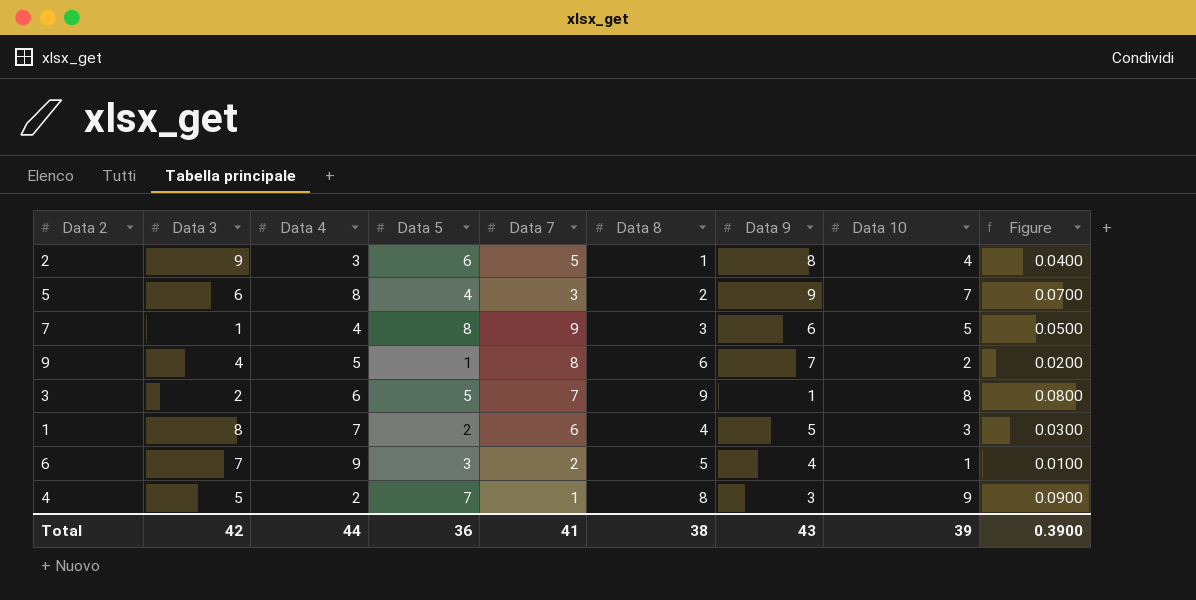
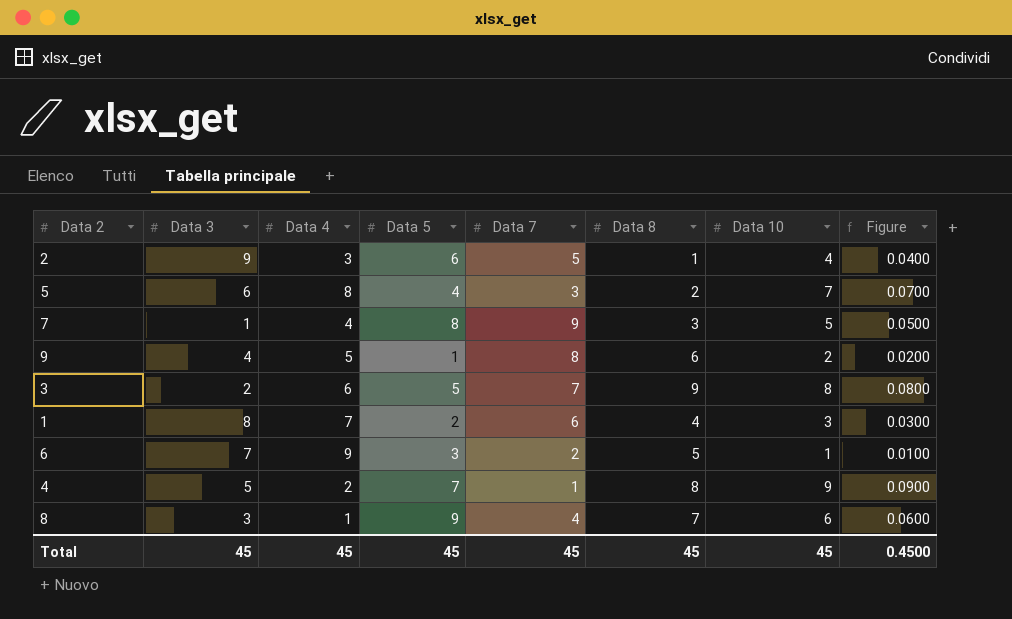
column Data 9 | position: 7 -> none
row 8: none -> 3 | 1 | 9 | 4 | 7 | 6 | 0.0600
Total | Data 3: 42 -> 45
Total | Data 4: 44 -> 45
Total | Data 5: 36 -> 45
Total | Data 7: 41 -> 45
Total | Data 8: 38 -> 45
Total | Data 10: 39 -> 45
Total | Figure: 0.3900 -> 0.4500

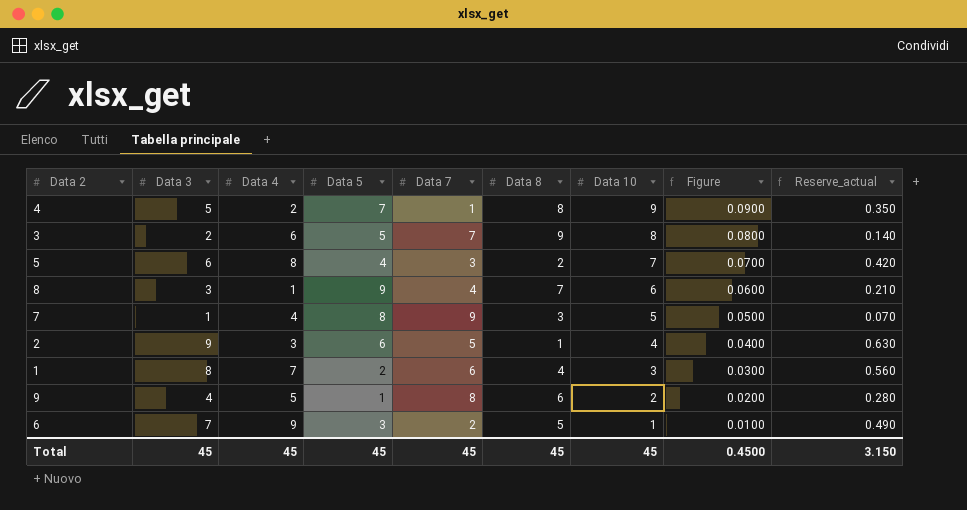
row order: none -> Data 10 descending
column Reserve_actual | formula: none -> [Data 3] * 0.07

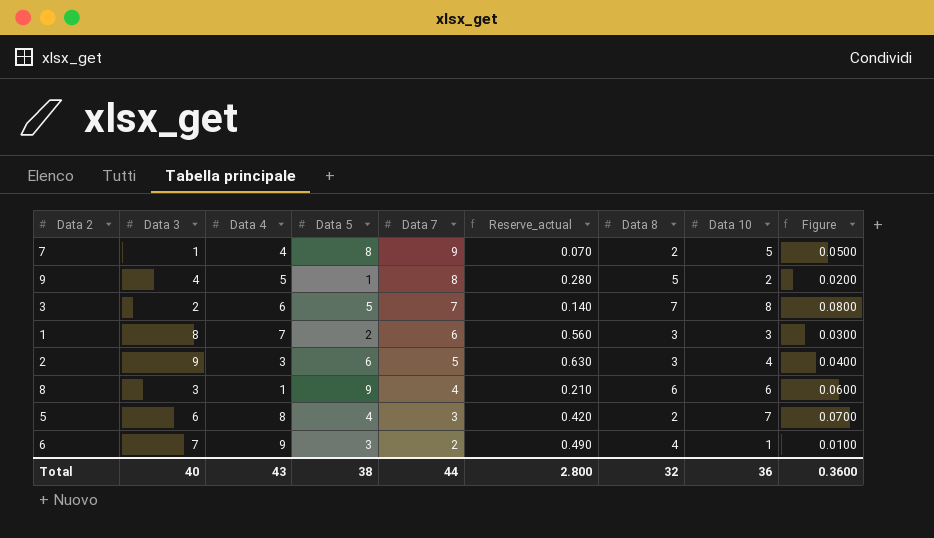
row order: Data 10 descending -> Data 7 descending
column Reserve_actual | position: 9 -> 6
row 4: 5 | 2 | 7 | 1 | 8 | 9 | 0.0900 | 0.350 -> none
7 | Data 8: 3 -> 2
9 | Data 8: 6 -> 5
3 | Data 8: 9 -> 7
1 | Data 8: 4 -> 3
2 | Data 8: 1 -> 3
8 | Data 8: 7 -> 6
6 | Data 8: 5 -> 4
Total | Data 3: 45 -> 40
Total | Data 4: 45 -> 43
Total | Data 5: 45 -> 38
Total | Data 7: 45 -> 44
Total | Reserve_actual: 3.150 -> 2.800
Total | Data 8: 45 -> 32
Total | Data 10: 45 -> 36
Total | Figure: 0.4500 -> 0.3600

